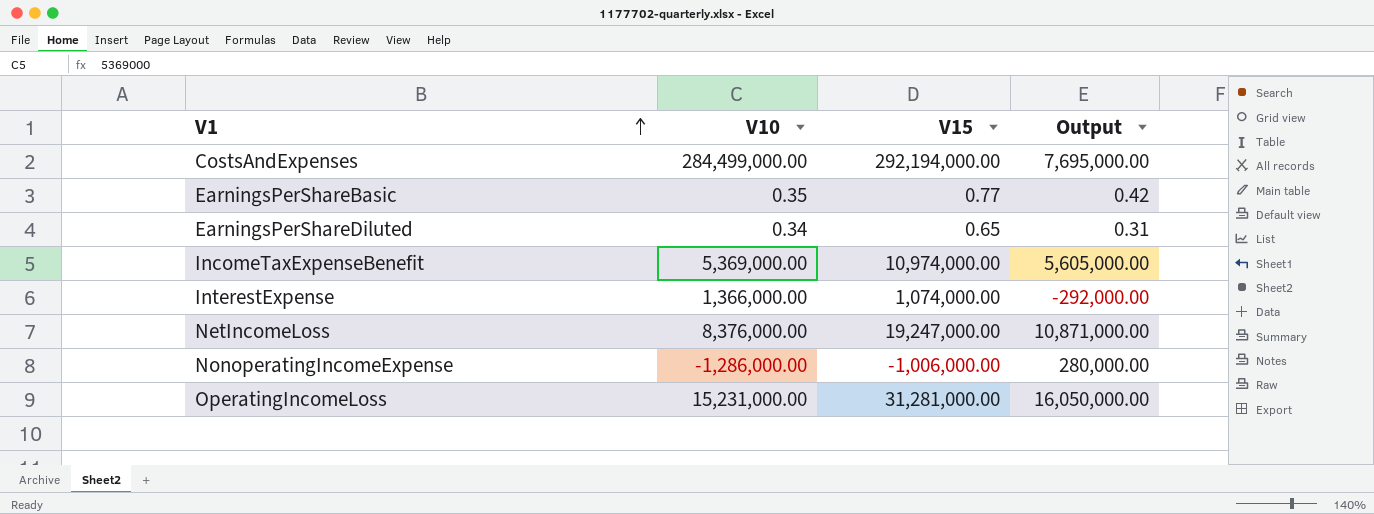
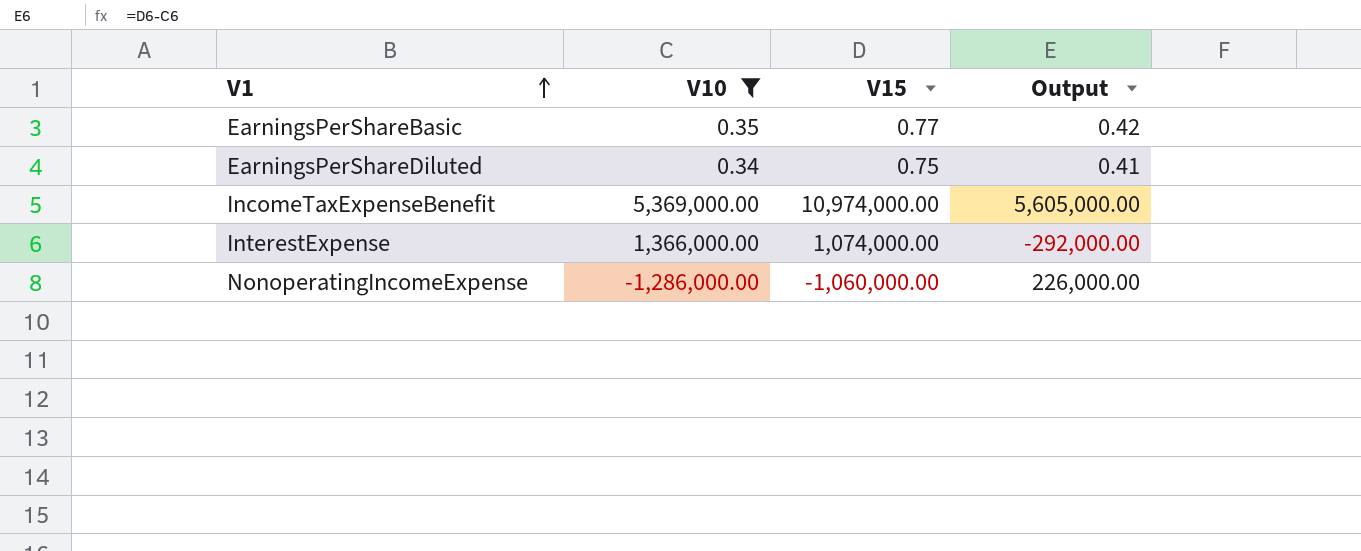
filter: none -> V10 <= 5,369,000.00
EarningsPerShareDiluted | V15: 0.65 -> 0.75
EarningsPerShareDiluted | Output: 0.31 -> 0.41
NonoperatingIncomeExpense | V15: -1,006,000.00 -> -1,060,000.00
NonoperatingIncomeExpense | Output: 280,000.00 -> 226,000.00

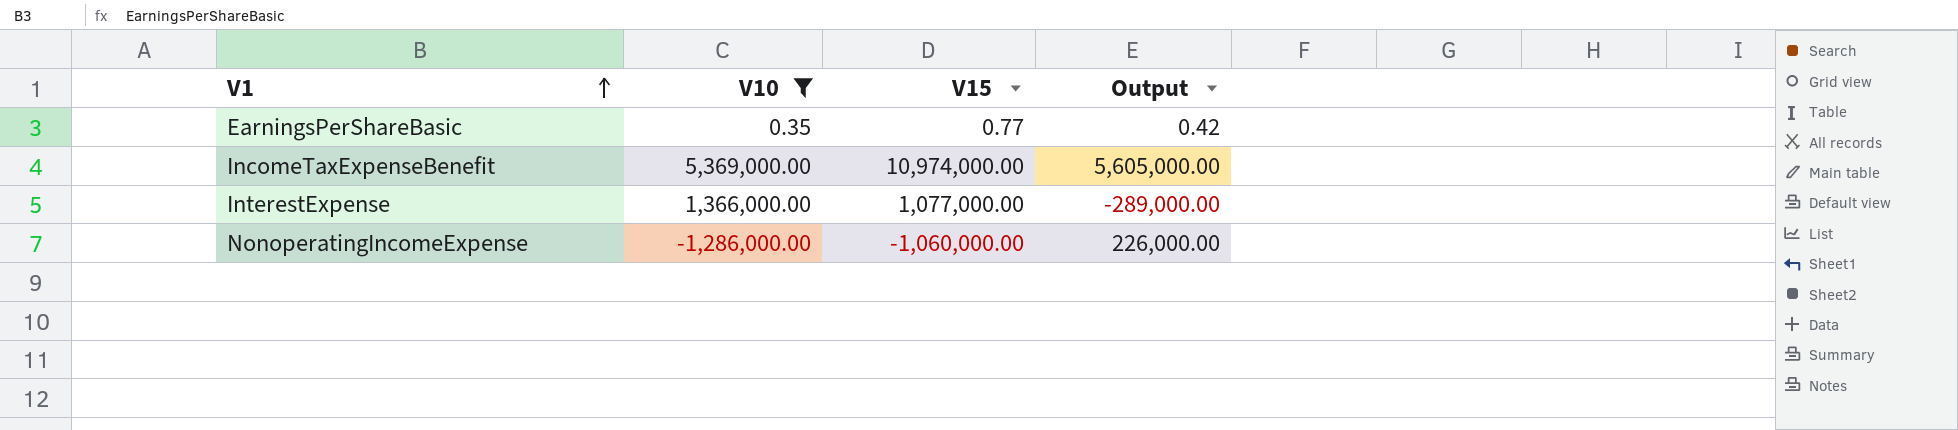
row EarningsPerShareDiluted: 0.34 | 0.75 | 0.41 -> none
InterestExpense | V15: 1,074,000.00 -> 1,077,000.00
InterestExpense | Output: -292,000.00 -> -289,000.00

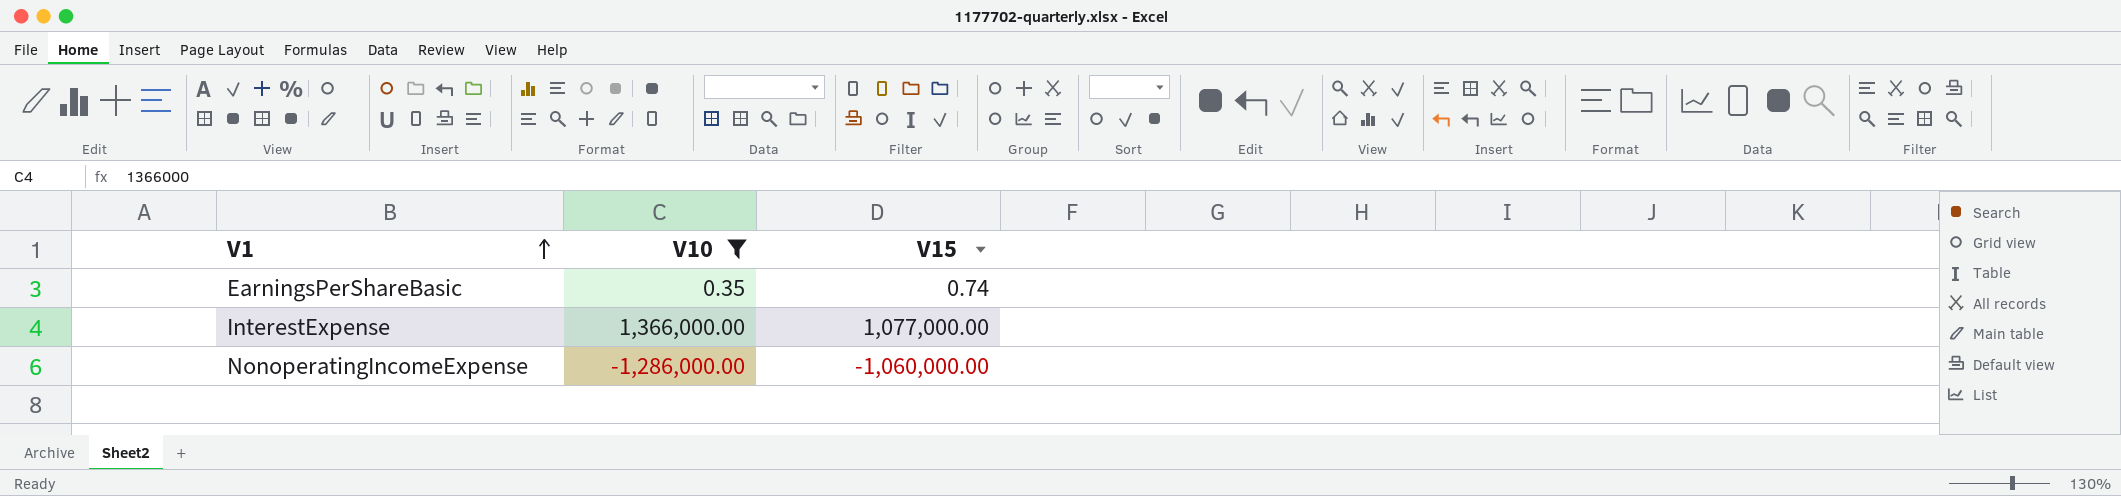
column Output | formula: [V15] - [V10] -> none
row IncomeTaxExpenseBenefit: 5,369,000.00 | 10,974,000.00 | 5,605,000.00 -> none
EarningsPerShareBasic | V15: 0.77 -> 0.74

